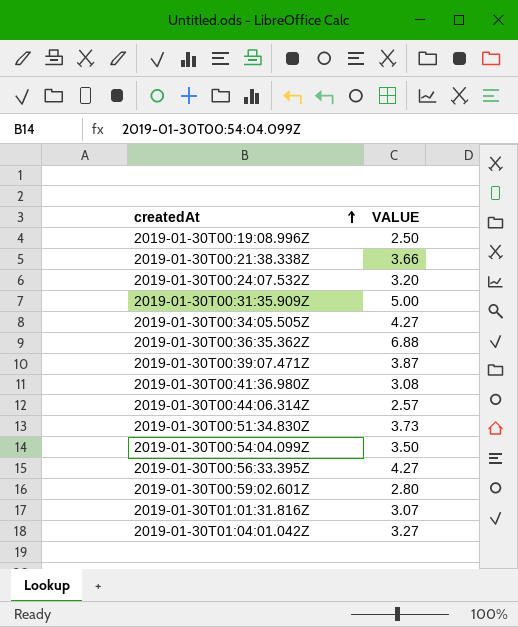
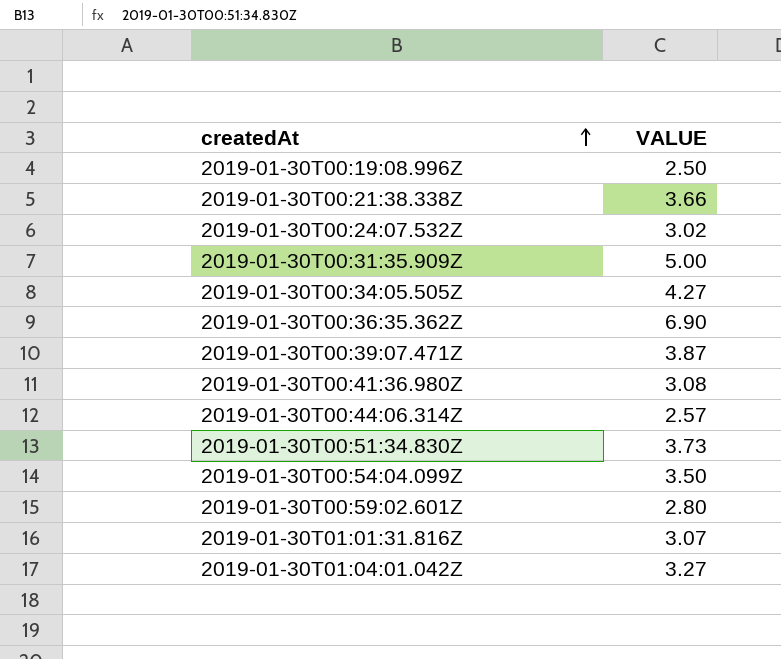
row 2019-01-30T00:56:33.395Z: 4.27 -> none
2019-01-30T00:24:07.532Z | VALUE: 3.20 -> 3.02
2019-01-30T00:36:35.362Z | VALUE: 6.88 -> 6.90

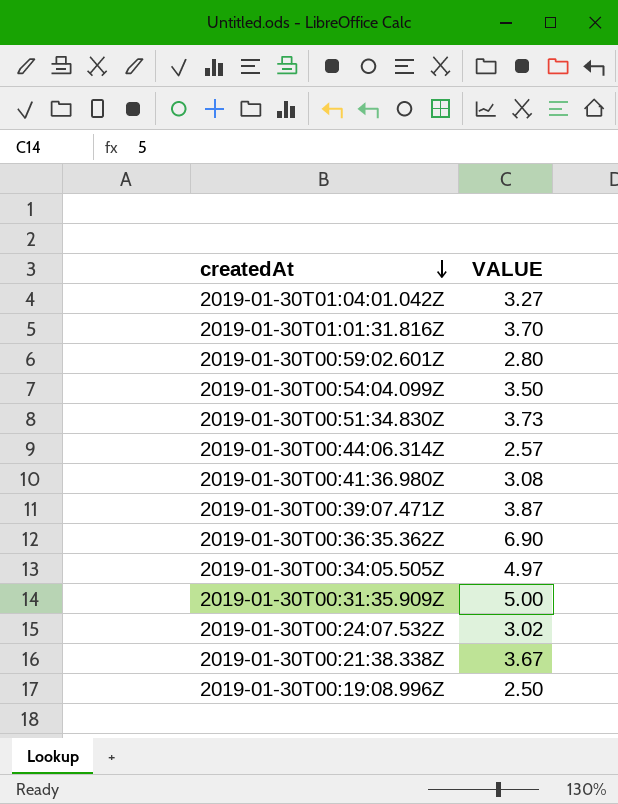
row order: createdAt ascending -> createdAt descending
2019-01-30T01:01:31.816Z | VALUE: 3.07 -> 3.70
2019-01-30T00:34:05.505Z | VALUE: 4.27 -> 4.97
2019-01-30T00:21:38.338Z | VALUE: 3.66 -> 3.67

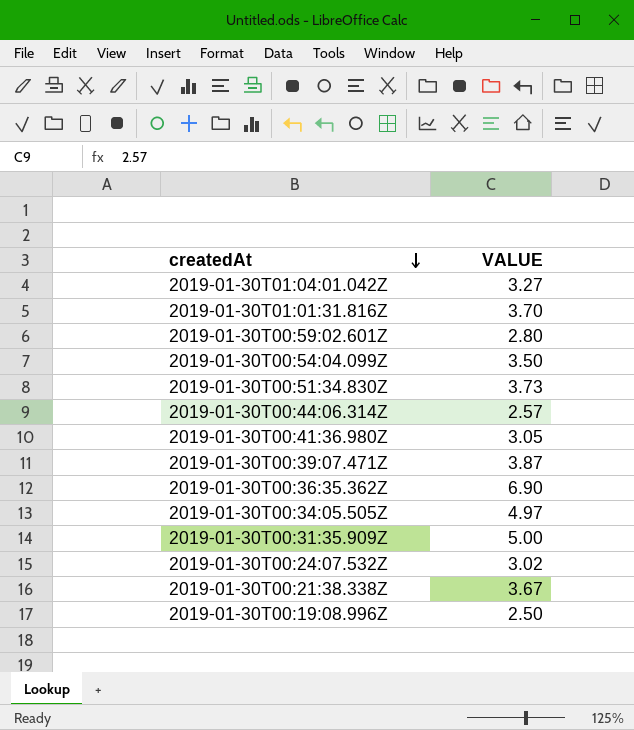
2019-01-30T00:41:36.980Z | VALUE: 3.08 -> 3.05

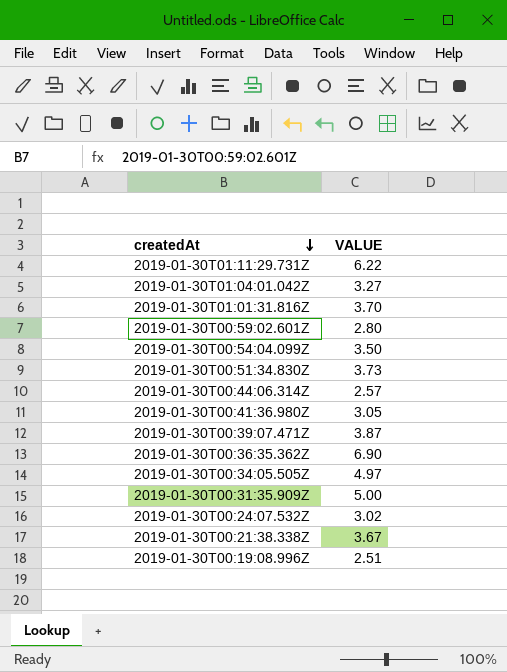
row 2019-01-30T01:11:29.731Z: none -> 6.22
2019-01-30T00:19:08.996Z | VALUE: 2.50 -> 2.51

